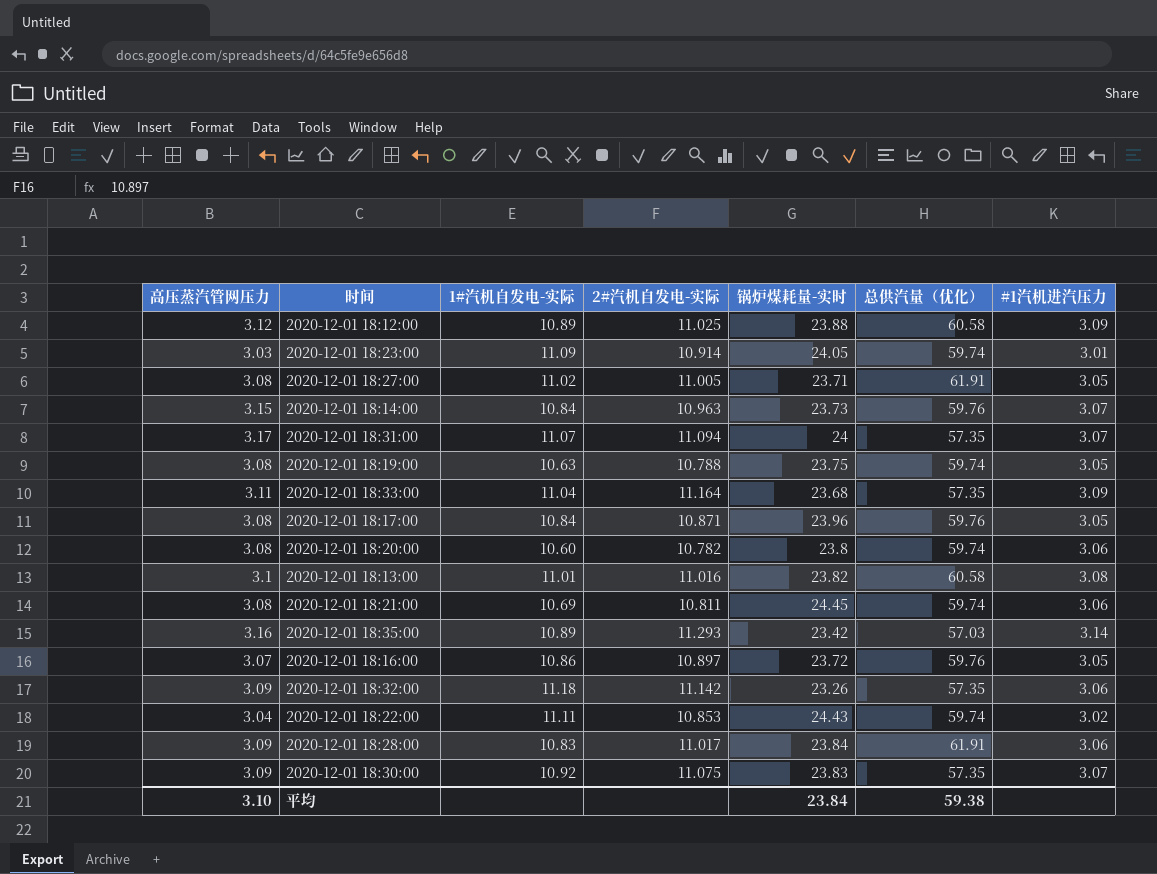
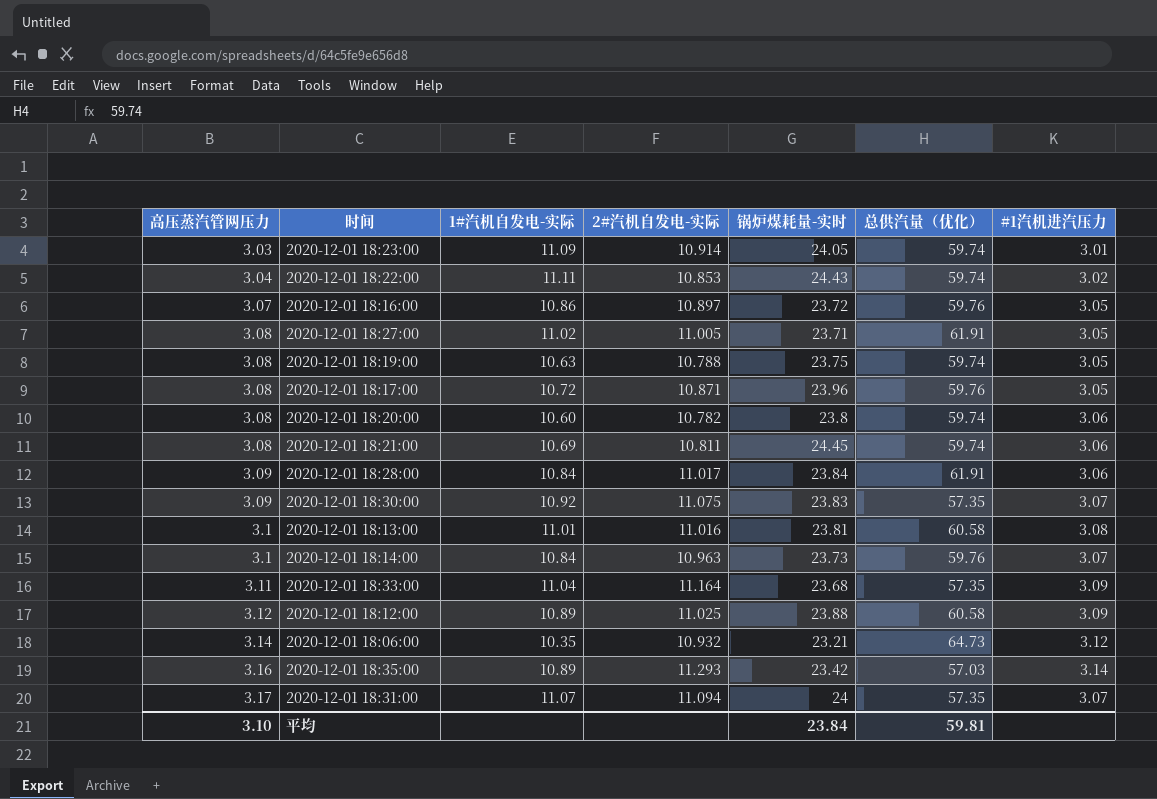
row order: none -> 高压蒸汽管网压力 ascending
row 2020-12-01 18:32:00: 3.09 | 11.18 | 11.142 | 23.26 | 57.35 | 3.06 -> none
2020-12-01 18:17:00 | 1#汽机自发电-实际: 10.84 -> 10.72
2020-12-01 18:28:00 | 1#汽机自发电-实际: 10.83 -> 10.84
2020-12-01 18:13:00 | 锅炉煤耗量-实时: 23.82 -> 23.81
2020-12-01 18:14:00 | 高压蒸汽管网压力: 3.15 -> 3.1
row 2020-12-01 18:06:00: none -> 3.14 | 10.35 | 10.932 | 23.21 | 64.73 | 3.12
平均 | 总供汽量（优化）: 59.38 -> 59.81

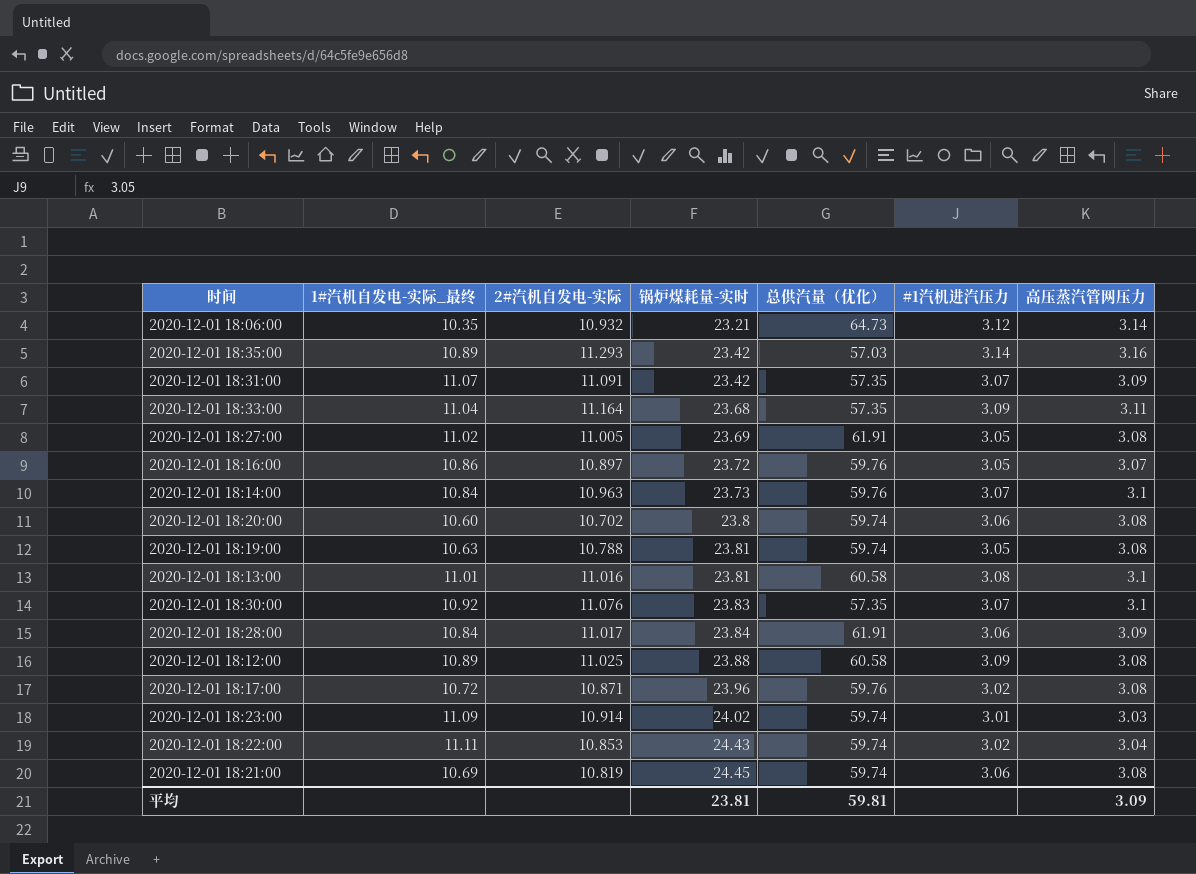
row order: 高压蒸汽管网压力 ascending -> 锅炉煤耗量-实时 ascending
column name: 1#汽机自发电-实际 -> 1#汽机自发电-实际_最终
column 高压蒸汽管网压力 | position: 1 -> 7
2020-12-01 18:31:00 | 2#汽机自发电-实际: 11.094 -> 11.091
2020-12-01 18:31:00 | 锅炉煤耗量-实时: 24 -> 23.42
2020-12-01 18:31:00 | 高压蒸汽管网压力: 3.17 -> 3.09
2020-12-01 18:27:00 | 锅炉煤耗量-实时: 23.71 -> 23.69
2020-12-01 18:20:00 | 2#汽机自发电-实际: 10.782 -> 10.702
2020-12-01 18:19:00 | 锅炉煤耗量-实时: 23.75 -> 23.81
2020-12-01 18:30:00 | 2#汽机自发电-实际: 11.075 -> 11.076
2020-12-01 18:30:00 | 高压蒸汽管网压力: 3.09 -> 3.1
2020-12-01 18:12:00 | 高压蒸汽管网压力: 3.12 -> 3.08
2020-12-01 18:17:00 | #1汽机进汽压力: 3.05 -> 3.02
2020-12-01 18:23:00 | 锅炉煤耗量-实时: 24.05 -> 24.02
2020-12-01 18:21:00 | 2#汽机自发电-实际: 10.811 -> 10.819
平均 | 锅炉煤耗量-实时: 23.84 -> 23.81
平均 | 高压蒸汽管网压力: 3.10 -> 3.09

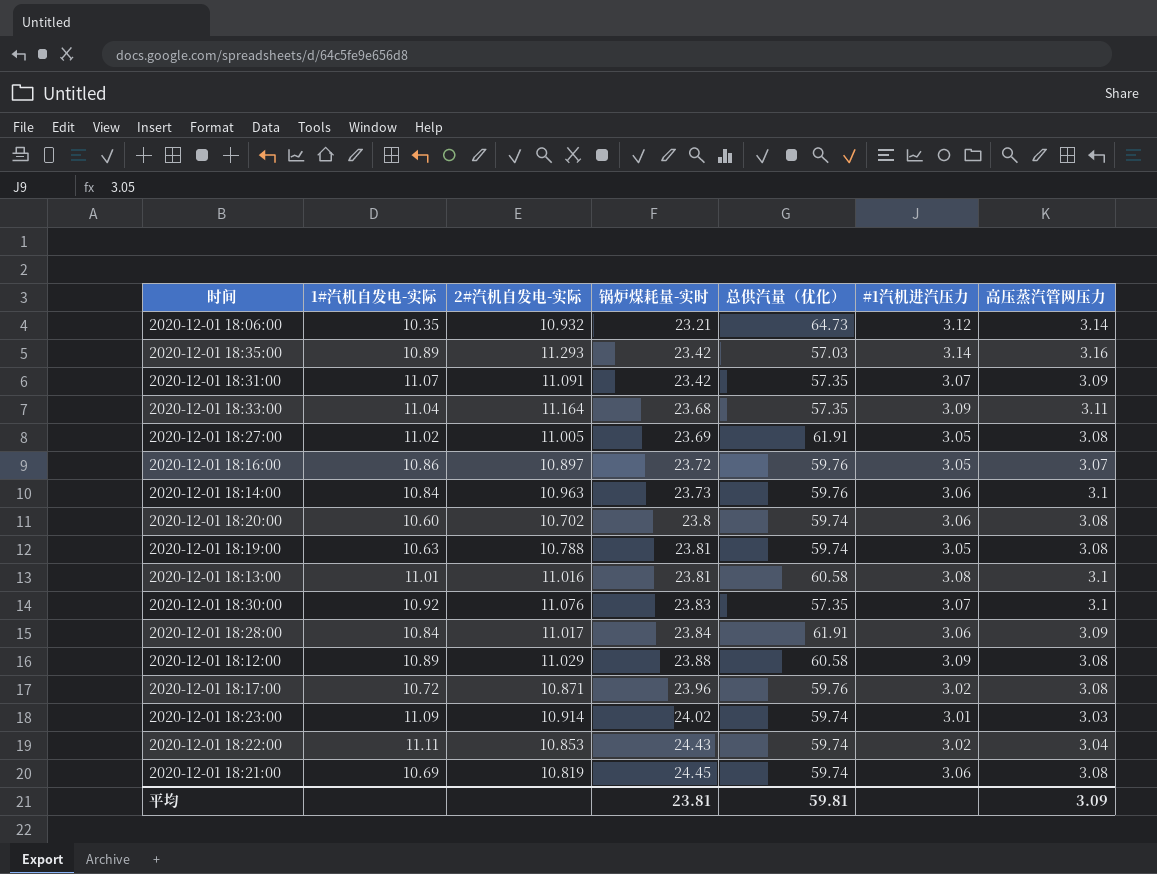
column name: 1#汽机自发电-实际_最终 -> 1#汽机自发电-实际
2020-12-01 18:14:00 | #1汽机进汽压力: 3.07 -> 3.06
2020-12-01 18:12:00 | 2#汽机自发电-实际: 11.025 -> 11.029

